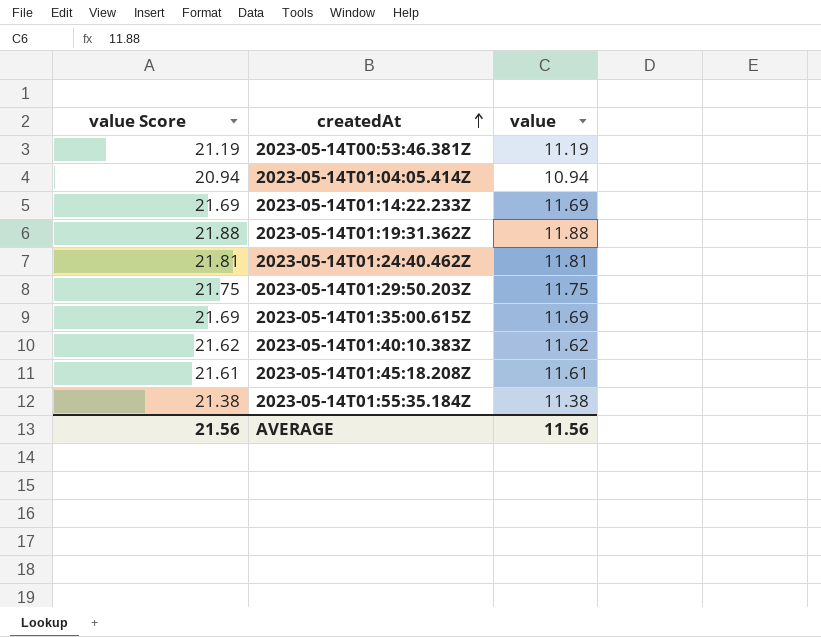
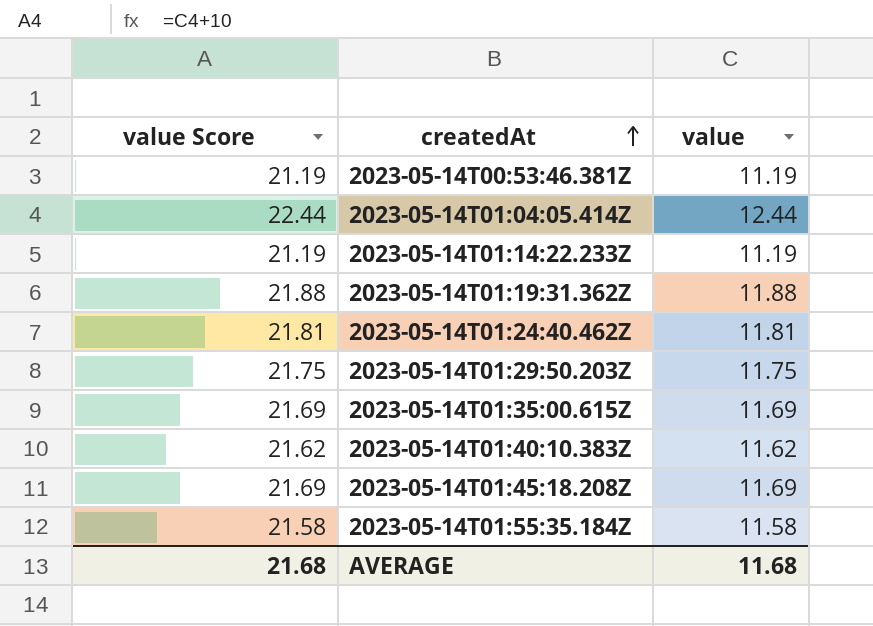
2023-05-14T01:04:05.414Z | value Score: 20.94 -> 22.44
2023-05-14T01:04:05.414Z | value: 10.94 -> 12.44
2023-05-14T01:14:22.233Z | value Score: 21.69 -> 21.19
2023-05-14T01:14:22.233Z | value: 11.69 -> 11.19
2023-05-14T01:45:18.208Z | value Score: 21.61 -> 21.69
2023-05-14T01:45:18.208Z | value: 11.61 -> 11.69
2023-05-14T01:55:35.184Z | value Score: 21.38 -> 21.58
2023-05-14T01:55:35.184Z | value: 11.38 -> 11.58
AVERAGE | value Score: 21.56 -> 21.68
AVERAGE | value: 11.56 -> 11.68

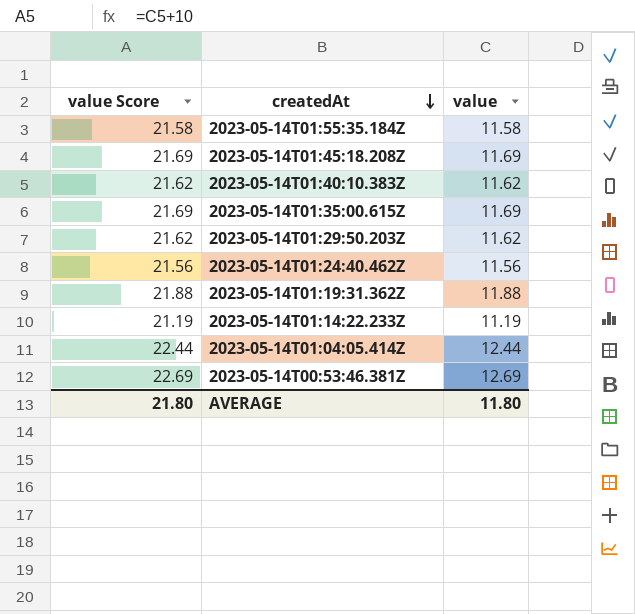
row order: createdAt ascending -> createdAt descending
2023-05-14T01:29:50.203Z | value Score: 21.75 -> 21.62
2023-05-14T01:29:50.203Z | value: 11.75 -> 11.62
2023-05-14T01:24:40.462Z | value Score: 21.81 -> 21.56
2023-05-14T01:24:40.462Z | value: 11.81 -> 11.56
2023-05-14T00:53:46.381Z | value Score: 21.19 -> 22.69
2023-05-14T00:53:46.381Z | value: 11.19 -> 12.69
AVERAGE | value Score: 21.68 -> 21.80
AVERAGE | value: 11.68 -> 11.80

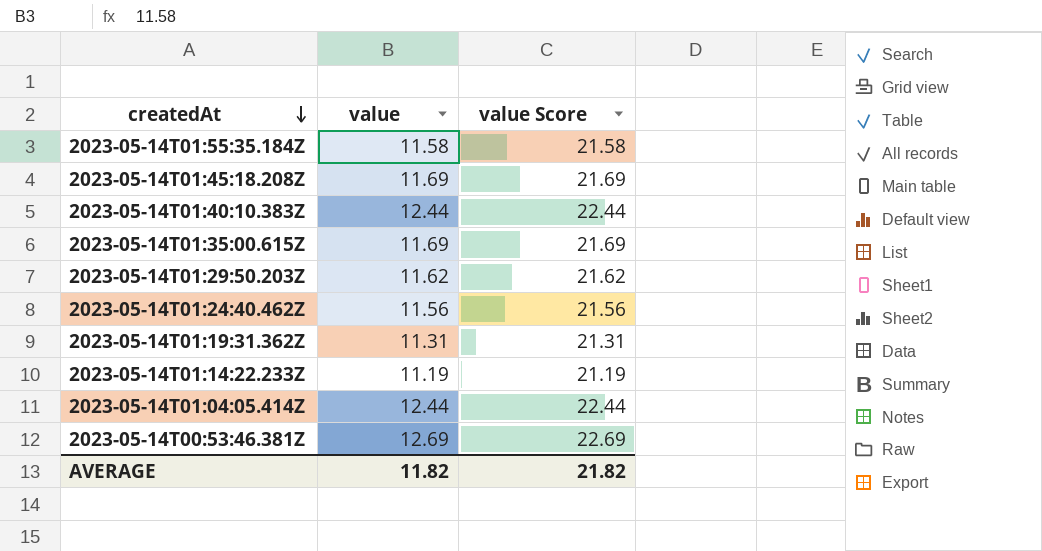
column value Score | position: 1 -> 3
2023-05-14T01:40:10.383Z | value: 11.62 -> 12.44
2023-05-14T01:40:10.383Z | value Score: 21.62 -> 22.44
2023-05-14T01:19:31.362Z | value: 11.88 -> 11.31
2023-05-14T01:19:31.362Z | value Score: 21.88 -> 21.31
AVERAGE | value: 11.80 -> 11.82
AVERAGE | value Score: 21.80 -> 21.82

